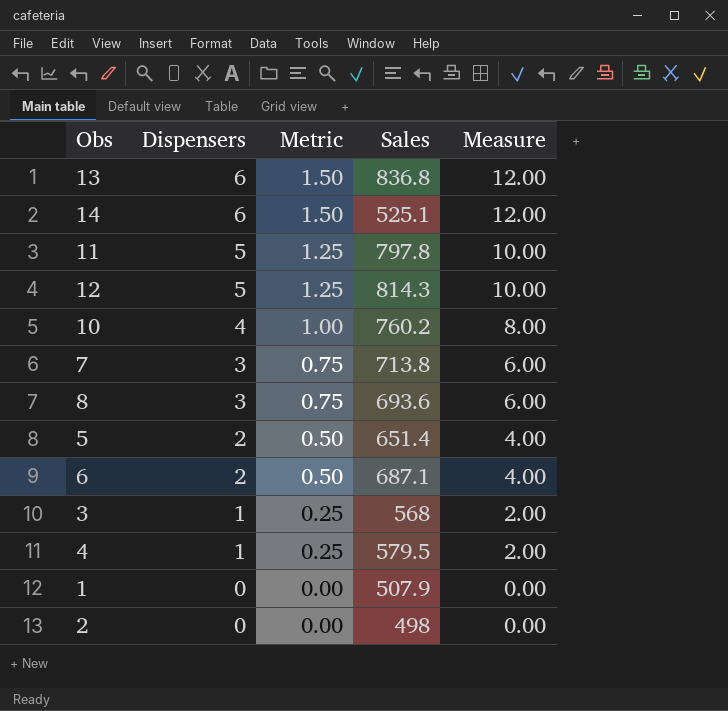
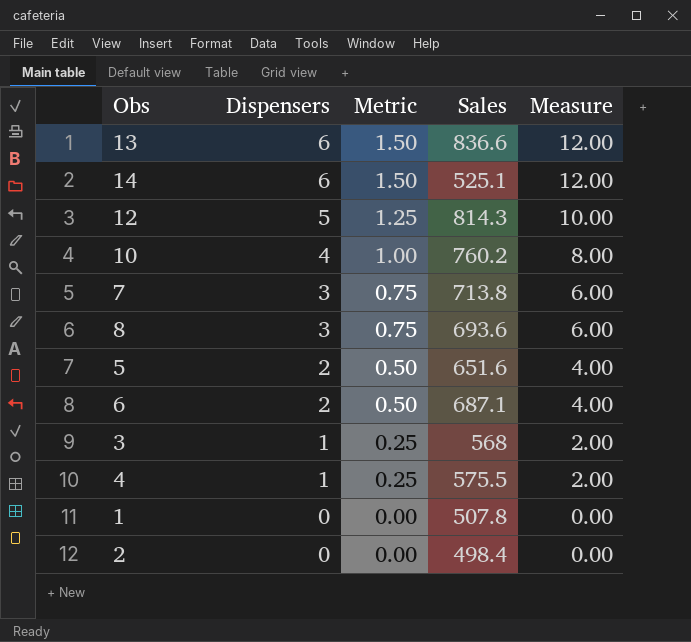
row 11: 5 | 1.25 | 797.8 | 10.00 -> none
13 | Sales: 836.8 -> 836.6
5 | Sales: 651.4 -> 651.6
4 | Sales: 579.5 -> 575.5
1 | Sales: 507.9 -> 507.8
2 | Sales: 498 -> 498.4

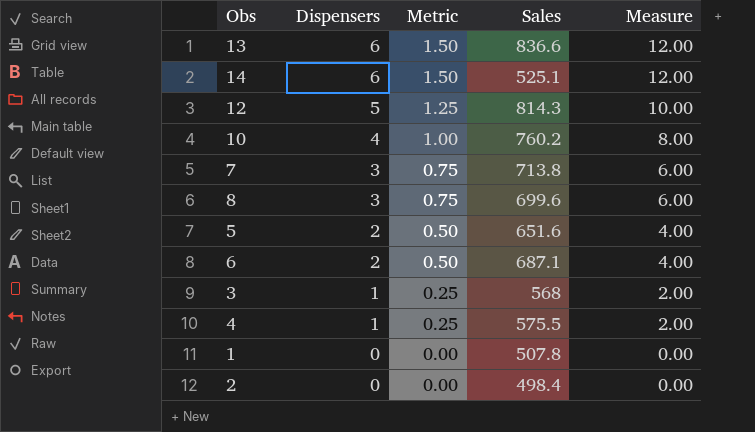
8 | Sales: 693.6 -> 699.6

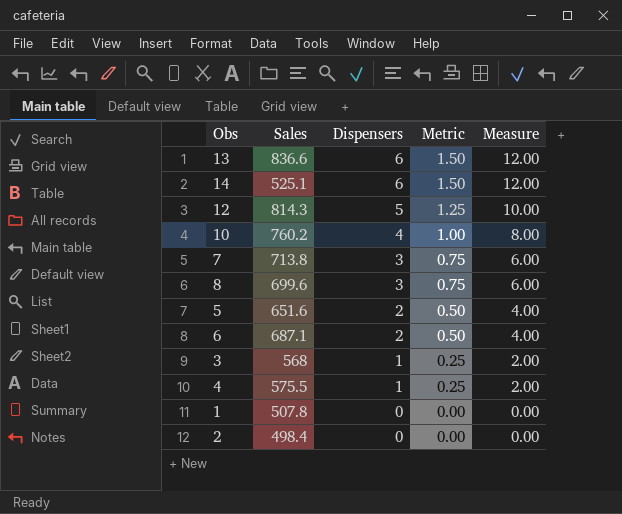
column Sales | position: 4 -> 2

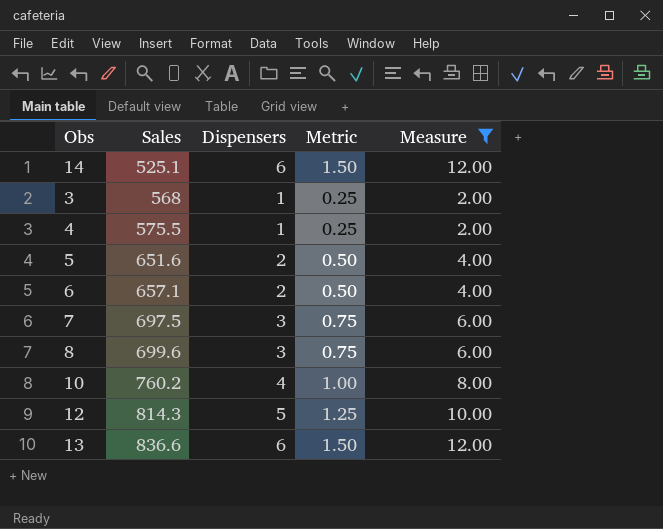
filter: none -> Measure != 0.00
row order: Dispensers descending -> Sales ascending
6 | Sales: 687.1 -> 657.1
7 | Sales: 713.8 -> 697.5

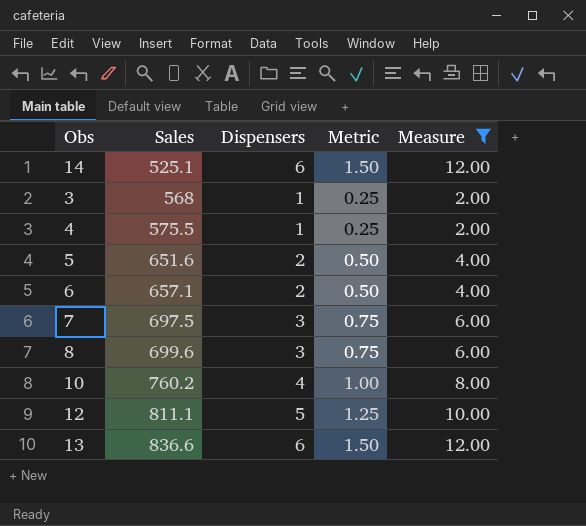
12 | Sales: 814.3 -> 811.1

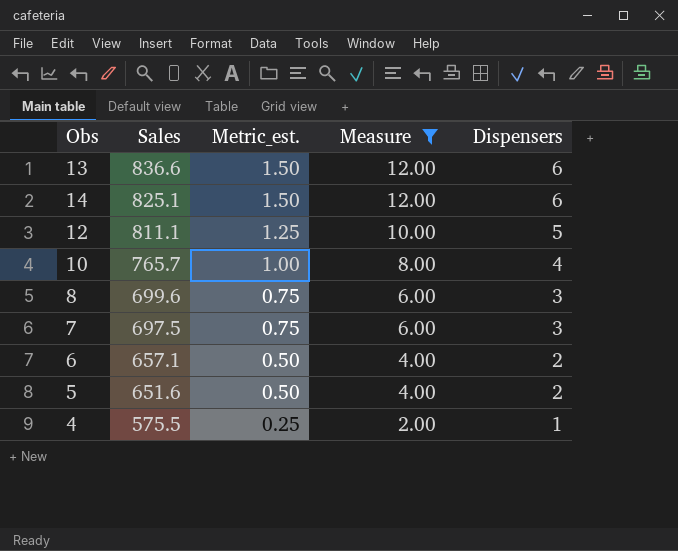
row order: Sales ascending -> Sales descending
column name: Metric -> Metric_est.
column Dispensers | position: 3 -> 5
row 3: 568 | 1 | 0.25 | 2.00 -> none
14 | Sales: 525.1 -> 825.1
10 | Sales: 760.2 -> 765.7

